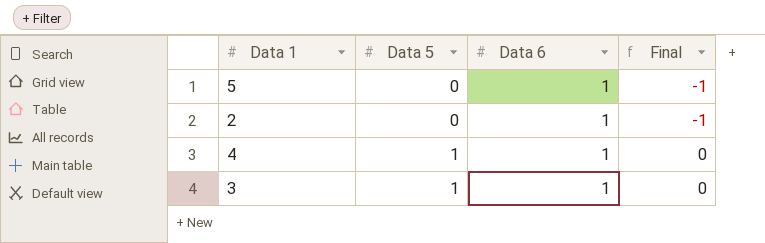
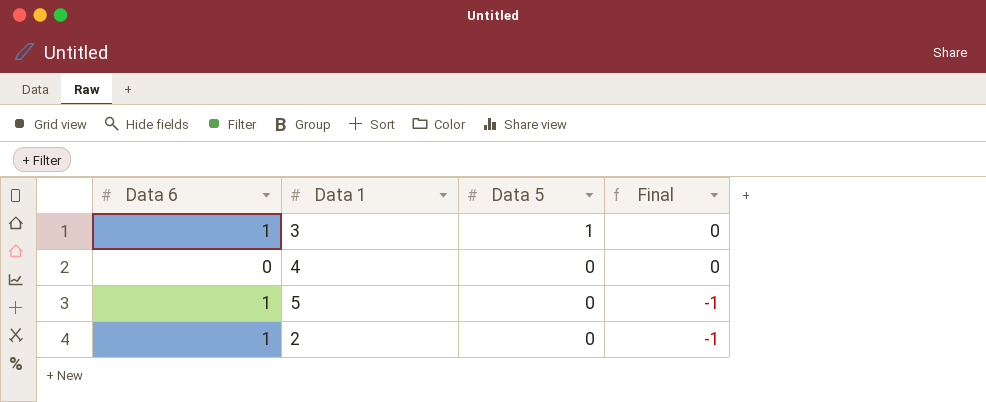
row order: Data 5 ascending -> Data 5 descending
column Data 6 | position: 3 -> 1
4 | Data 6: 1 -> 0
4 | Data 5: 1 -> 0

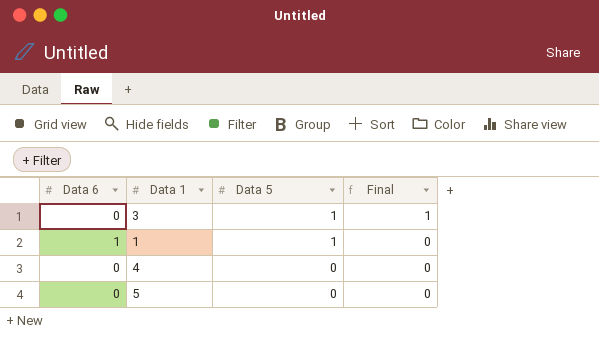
row 2: 1 | 0 | -1 -> none
3 | Data 6: 1 -> 0
3 | Final: 0 -> 1
row 1: none -> 1 | 1 | 0
5 | Data 6: 1 -> 0
5 | Final: -1 -> 0

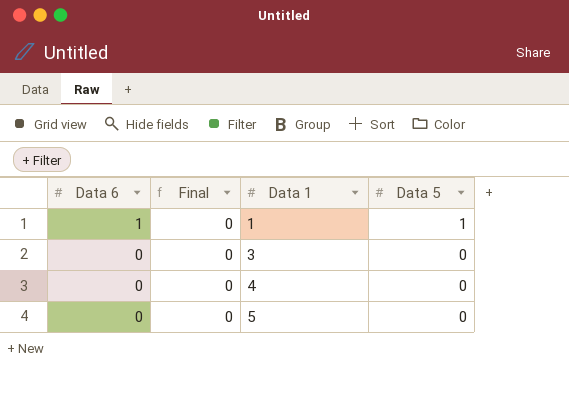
row order: Data 5 descending -> Data 6 descending
column Final | position: 4 -> 2
3 | Final: 1 -> 0
3 | Data 5: 1 -> 0

